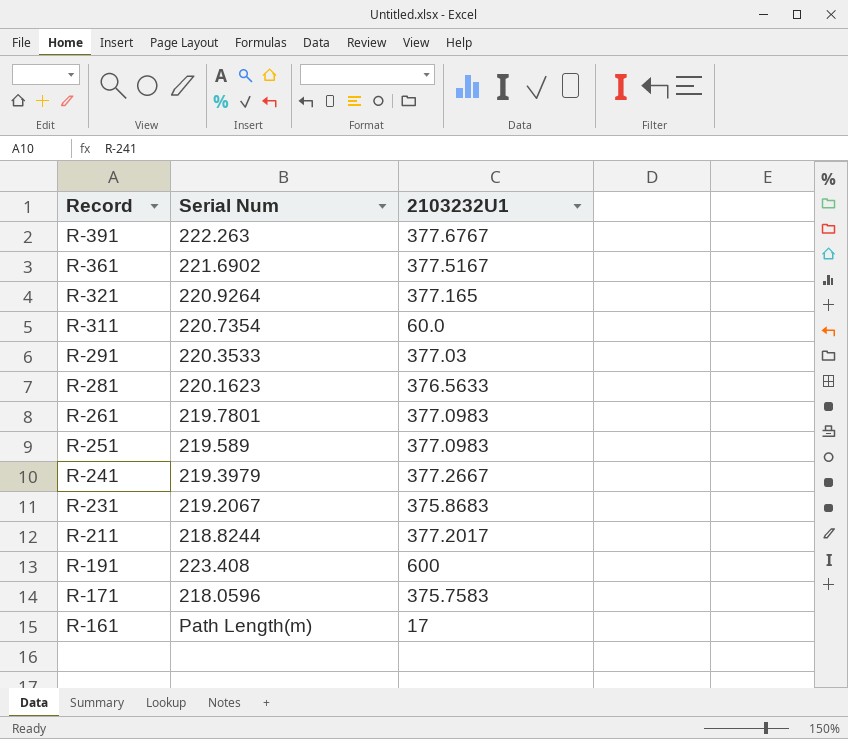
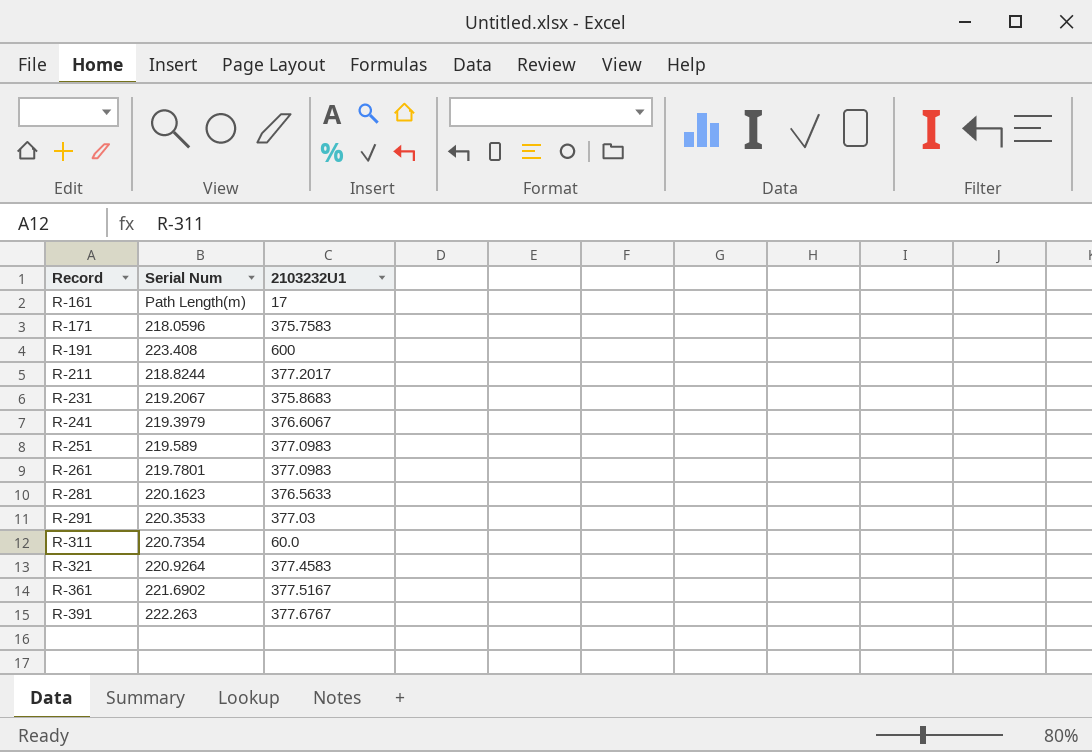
row order: Record descending -> Record ascending
R-241 | 2103232U1: 377.2667 -> 376.6067
R-321 | 2103232U1: 377.165 -> 377.4583

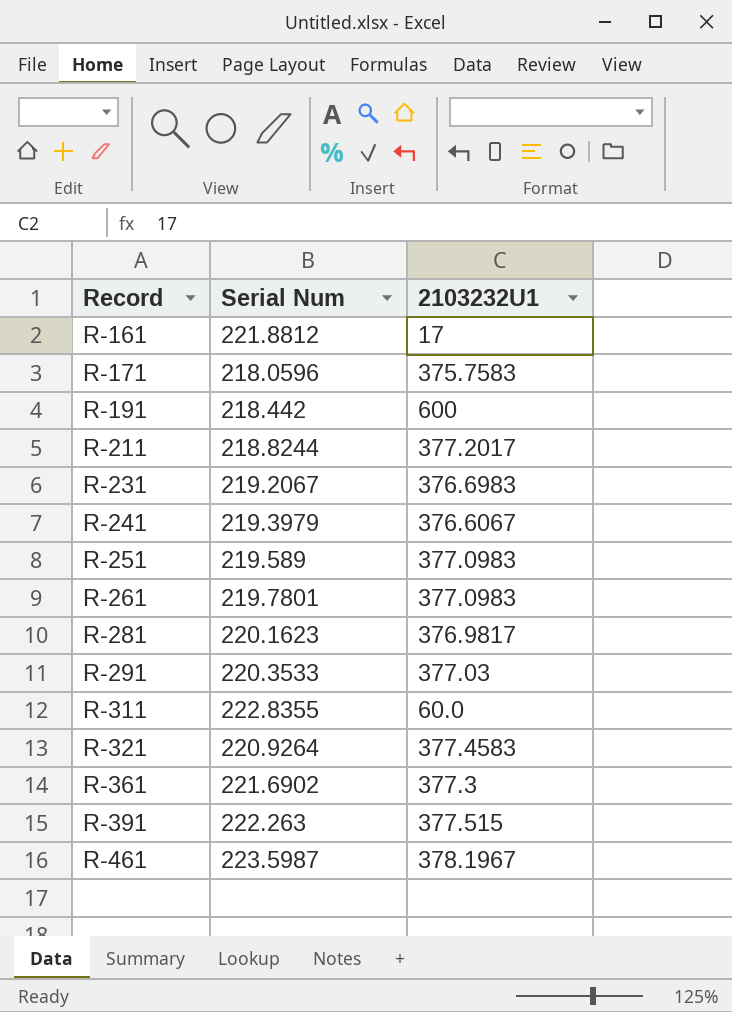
R-161 | Serial Num: Path Length(m) -> 221.8812
R-191 | Serial Num: 223.408 -> 218.442
R-231 | 2103232U1: 375.8683 -> 376.6983
R-281 | 2103232U1: 376.5633 -> 376.9817
R-311 | Serial Num: 220.7354 -> 222.8355
R-361 | 2103232U1: 377.5167 -> 377.3
R-391 | 2103232U1: 377.6767 -> 377.515
row R-461: none -> 223.5987 | 378.1967

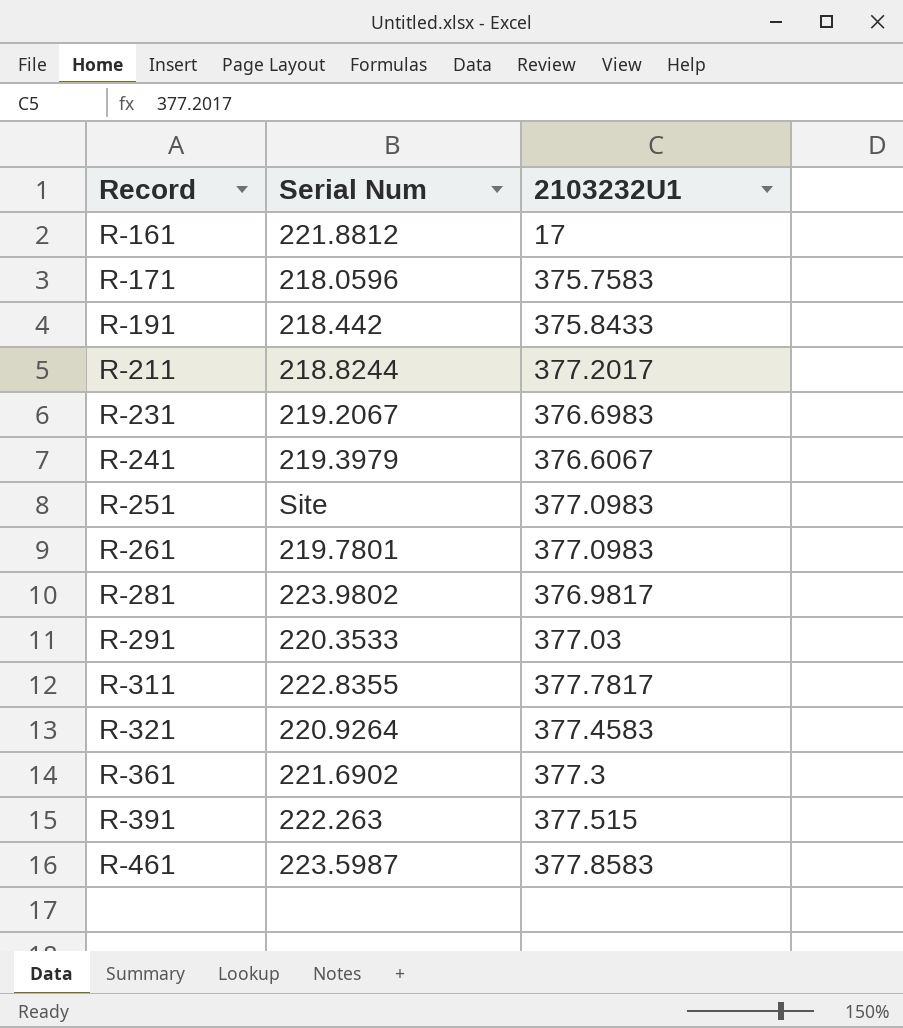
R-191 | 2103232U1: 600 -> 375.8433
R-251 | Serial Num: 219.589 -> Site
R-281 | Serial Num: 220.1623 -> 223.9802
R-311 | 2103232U1: 60.0 -> 377.7817
R-461 | 2103232U1: 378.1967 -> 377.8583

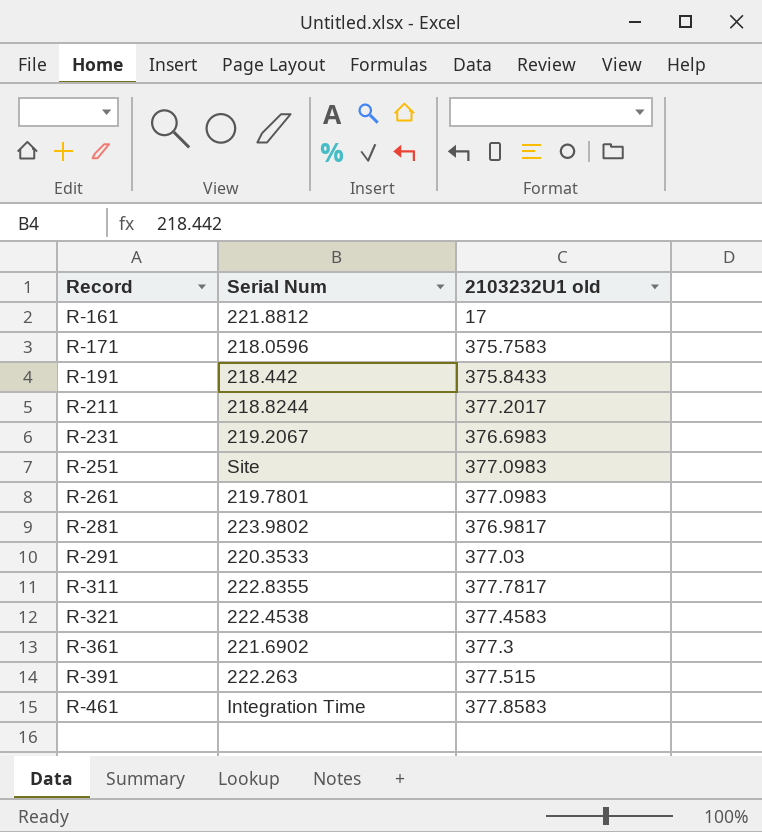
column name: 2103232U1 -> 2103232U1 old
row R-241: 219.3979 | 376.6067 -> none
R-321 | Serial Num: 220.9264 -> 222.4538
R-461 | Serial Num: 223.5987 -> Integration Time

